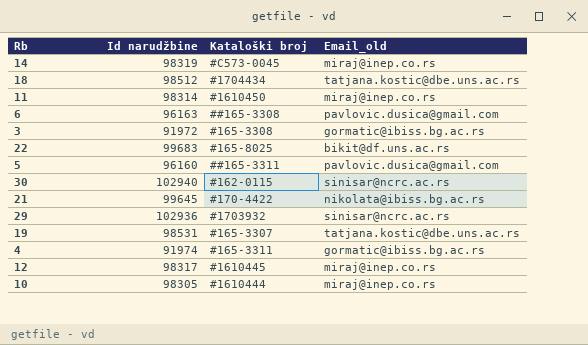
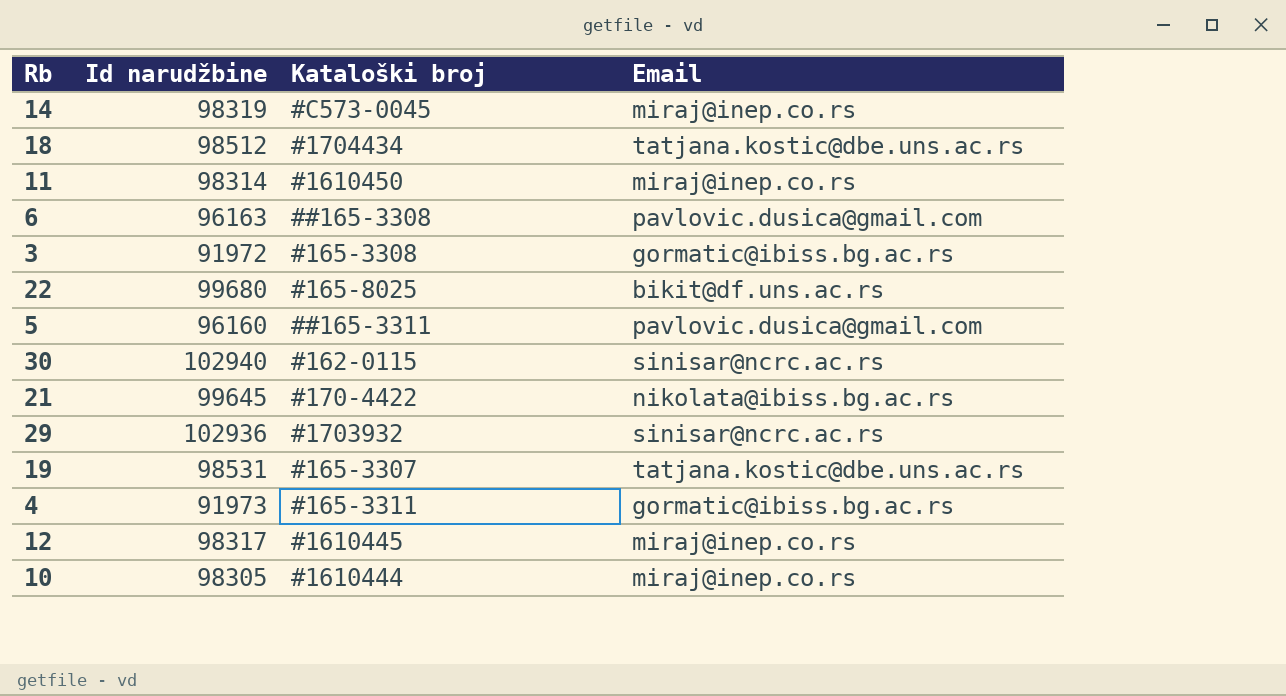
column name: Email_old -> Email
22 | Id narudžbine: 99683 -> 99680
4 | Id narudžbine: 91974 -> 91973

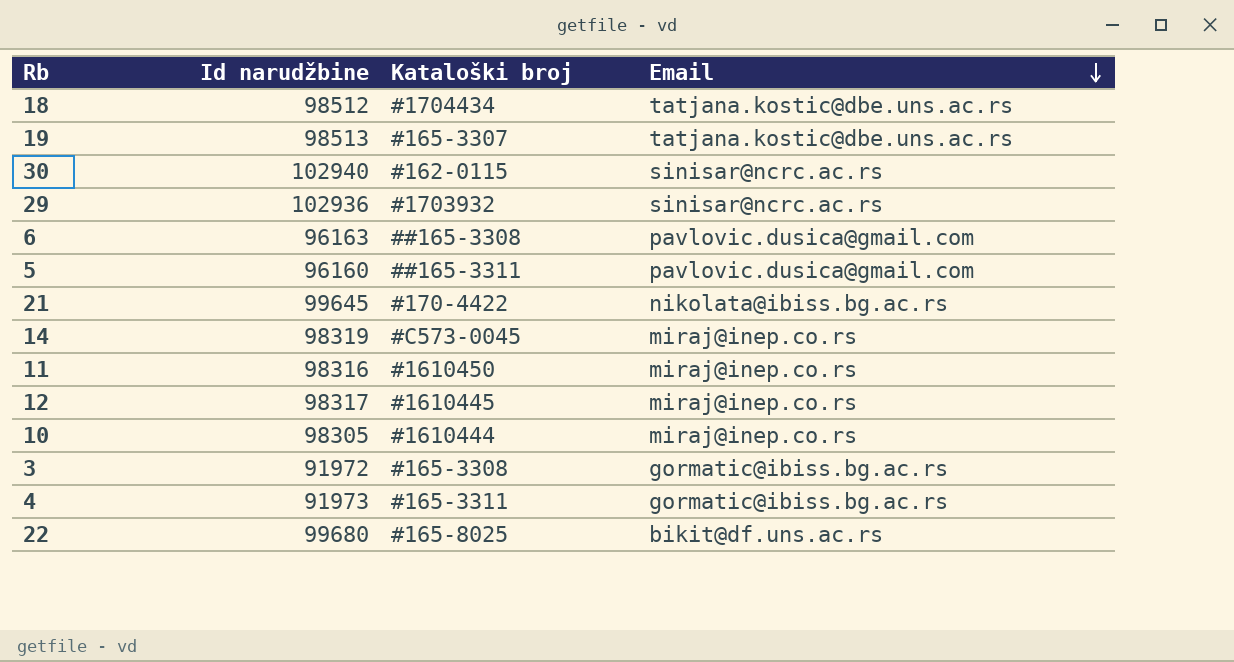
row order: none -> Email descending
19 | Id narudžbine: 98531 -> 98513
11 | Id narudžbine: 98314 -> 98316

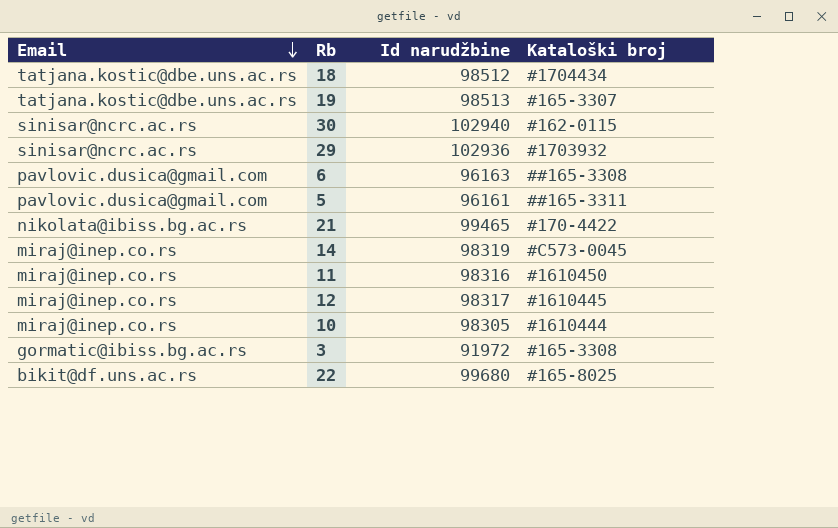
column Email | position: 4 -> 1
row 4: 91973 | #165-3311 | gormatic@ibiss.bg.ac.rs -> none
5 | Id narudžbine: 96160 -> 96161
21 | Id narudžbine: 99645 -> 99465

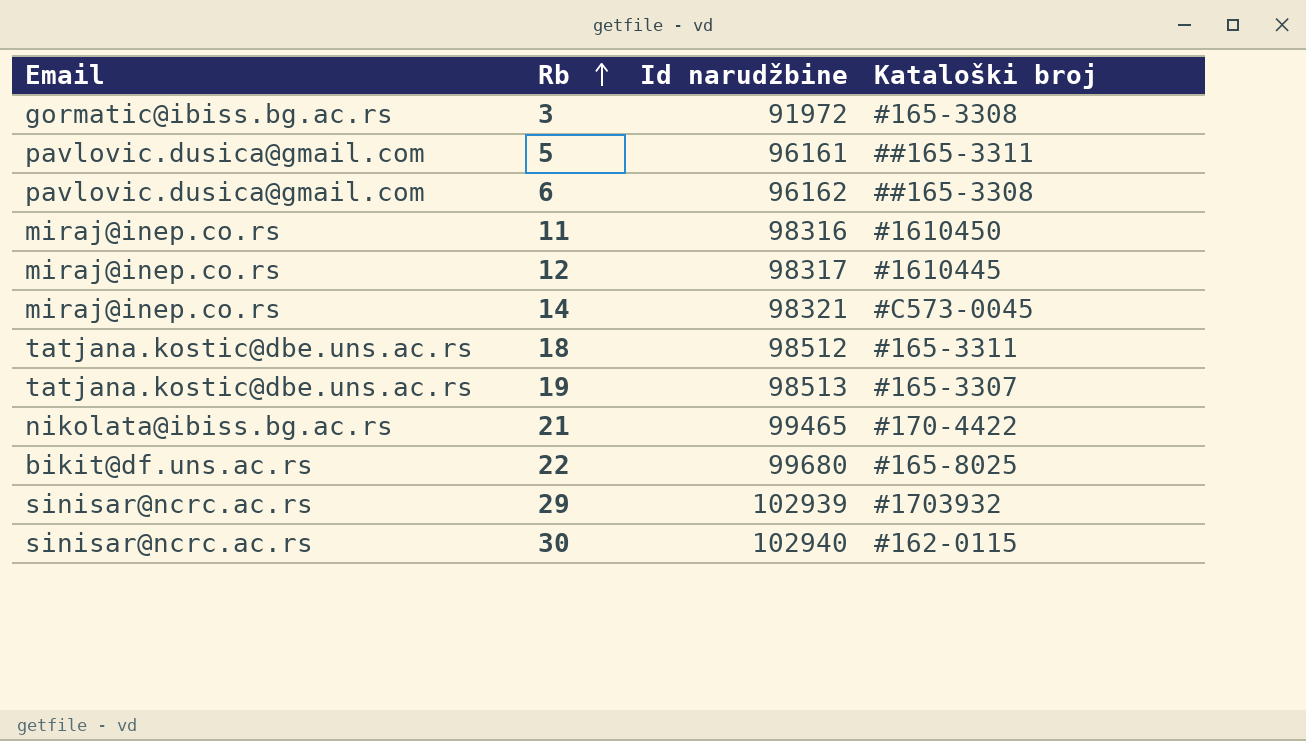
row order: Email descending -> Rb ascending
row 10: miraj@inep.co.rs | 98305 | #1610444 -> none
6 | Id narudžbine: 96163 -> 96162
14 | Id narudžbine: 98319 -> 98321
18 | Kataloški broj: #1704434 -> #165-3311
29 | Id narudžbine: 102936 -> 102939

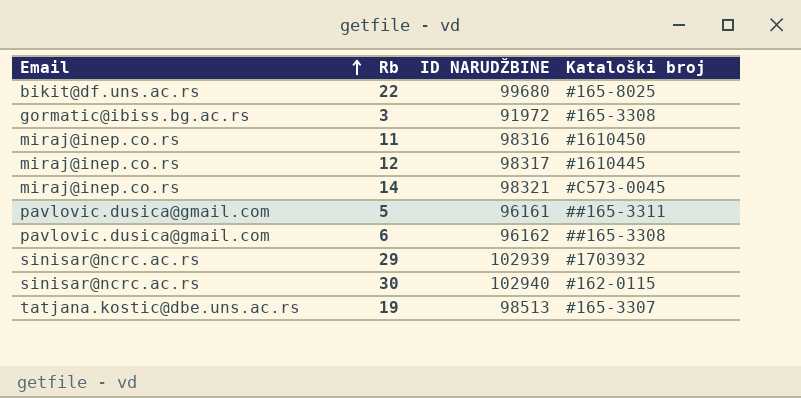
row order: Rb ascending -> Email ascending
column name: Id narudžbine -> ID NARUDŽBINE
row 18: tatjana.kostic@dbe.uns.ac.rs | 98512 | #165-3311 -> none
row 21: nikolata@ibiss.bg.ac.rs | 99465 | #170-4422 -> none

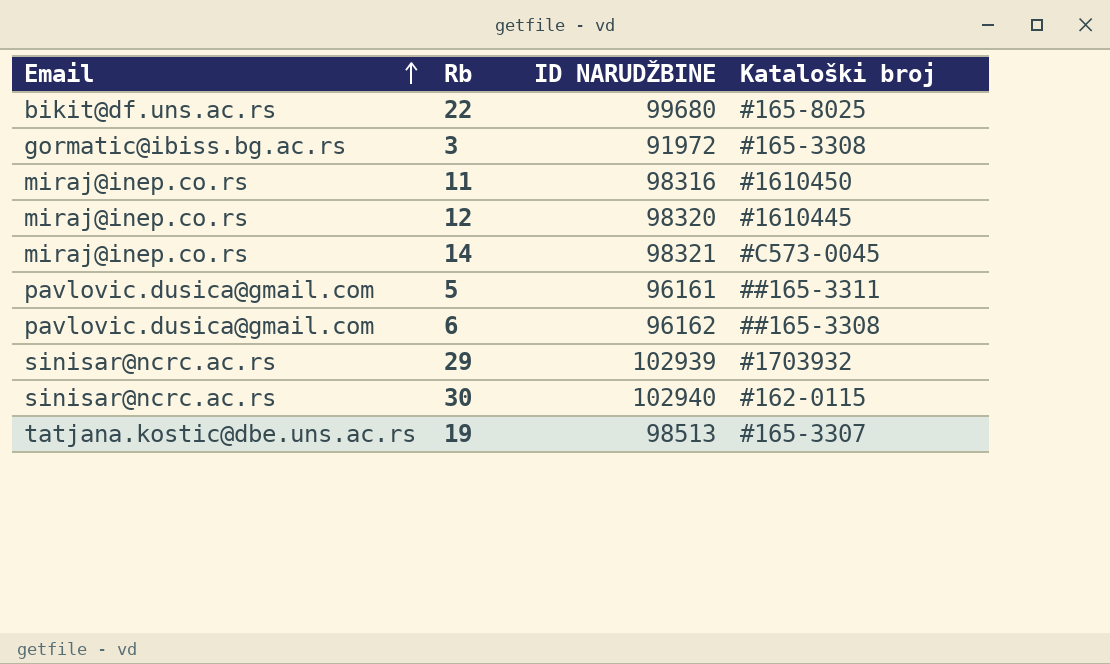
12 | ID NARUDŽBINE: 98317 -> 98320

